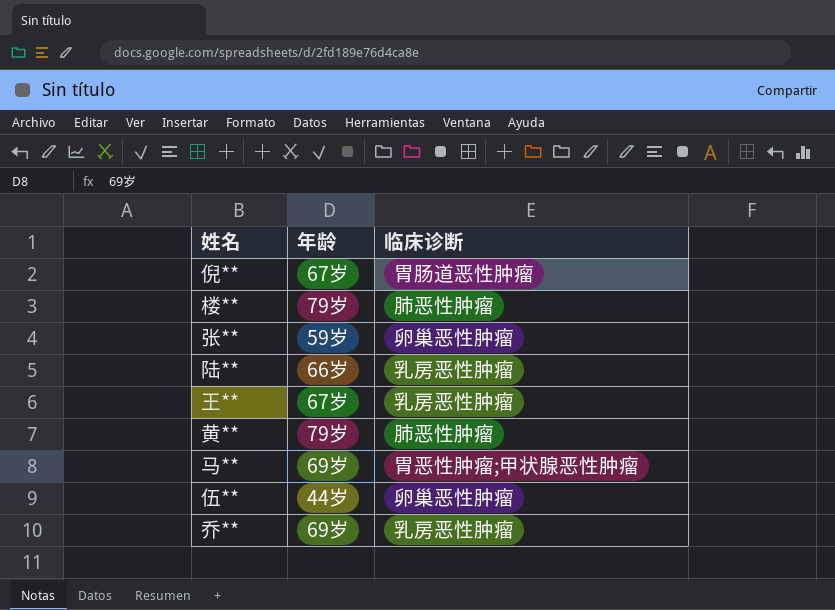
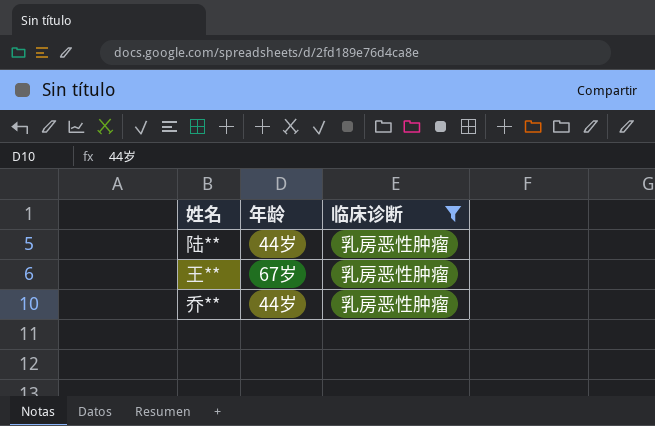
filter: none -> 临床诊断 = 乳房恶性肿瘤
陆** | 年龄: 66岁 -> 44岁
乔** | 年龄: 69岁 -> 44岁

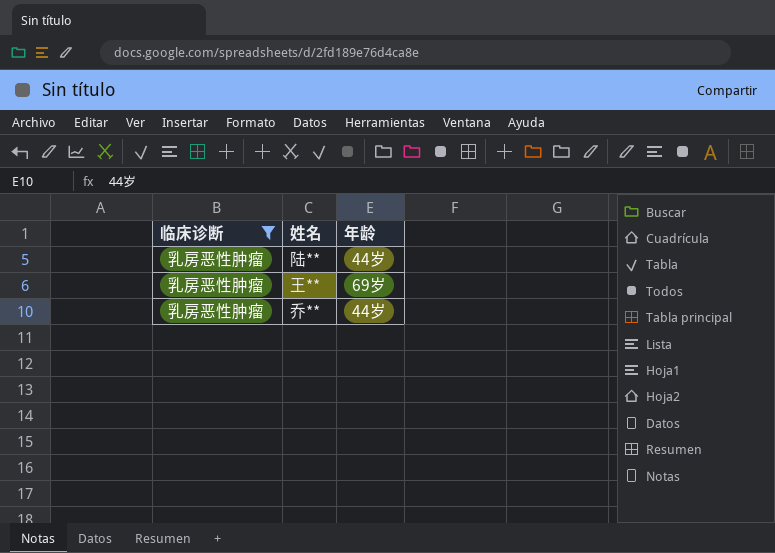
column 临床诊断 | position: 3 -> 1
王** | 年龄: 67岁 -> 69岁

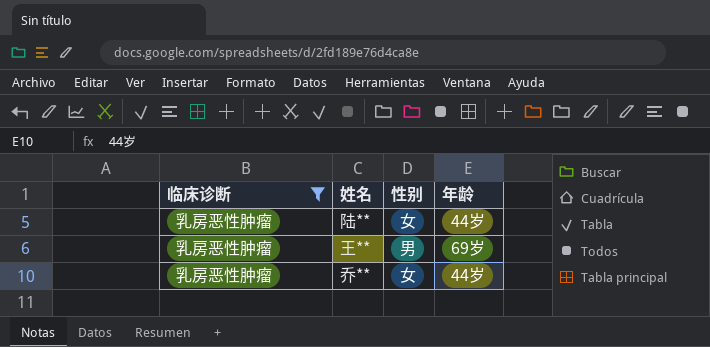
column 性别 | position: none -> 3

